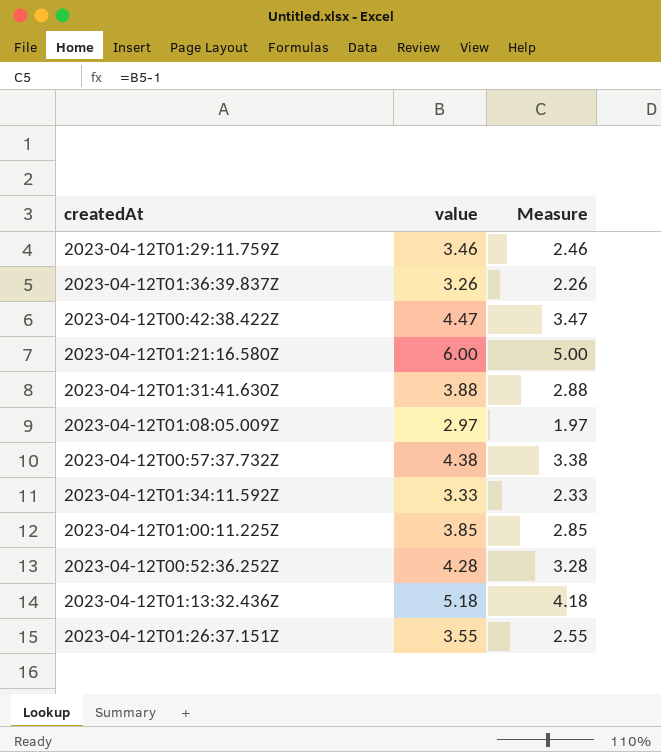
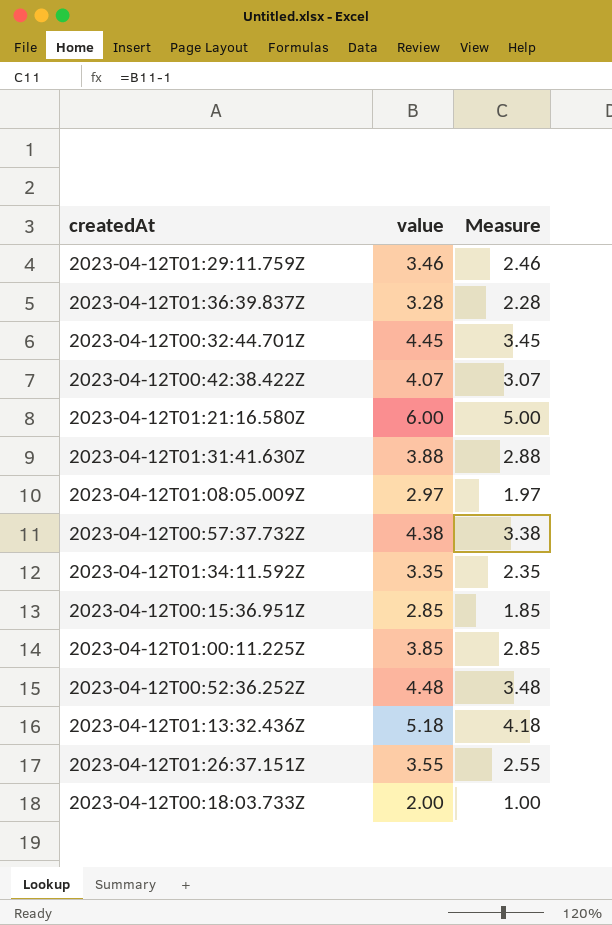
2023-04-12T01:36:39.837Z | value: 3.26 -> 3.28
2023-04-12T01:36:39.837Z | Measure: 2.26 -> 2.28
row 2023-04-12T00:32:44.701Z: none -> 4.45 | 3.45
2023-04-12T00:42:38.422Z | value: 4.47 -> 4.07
2023-04-12T00:42:38.422Z | Measure: 3.47 -> 3.07
2023-04-12T01:34:11.592Z | value: 3.33 -> 3.35
2023-04-12T01:34:11.592Z | Measure: 2.33 -> 2.35
row 2023-04-12T00:15:36.951Z: none -> 2.85 | 1.85
2023-04-12T00:52:36.252Z | value: 4.28 -> 4.48
2023-04-12T00:52:36.252Z | Measure: 3.28 -> 3.48
row 2023-04-12T00:18:03.733Z: none -> 2.00 | 1.00

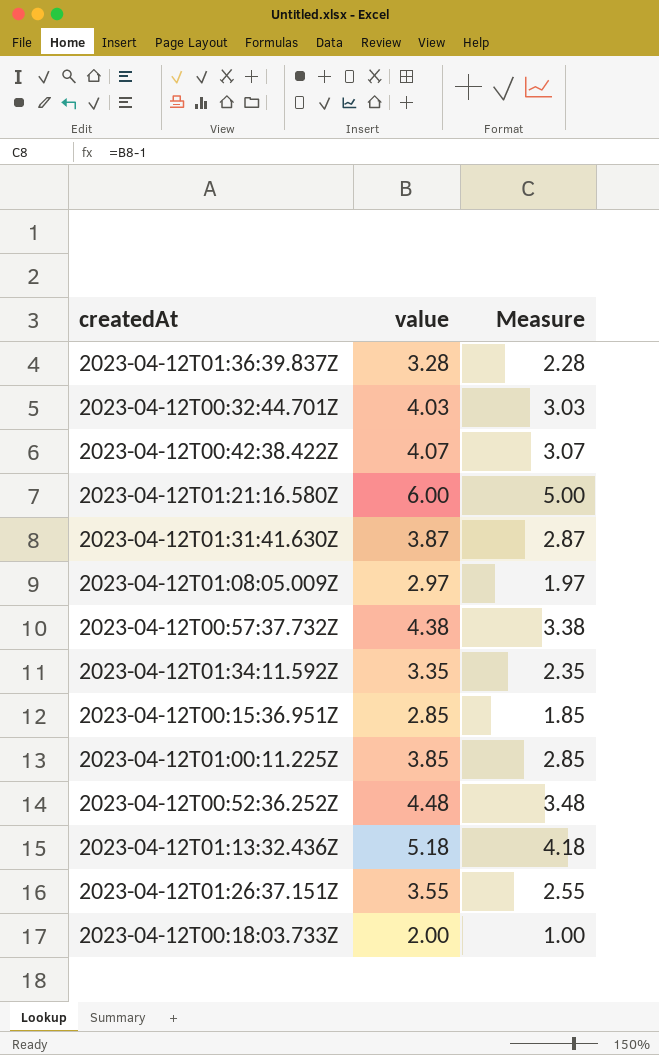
row 2023-04-12T01:29:11.759Z: 3.46 | 2.46 -> none
2023-04-12T00:32:44.701Z | value: 4.45 -> 4.03
2023-04-12T00:32:44.701Z | Measure: 3.45 -> 3.03
2023-04-12T01:31:41.630Z | value: 3.88 -> 3.87
2023-04-12T01:31:41.630Z | Measure: 2.88 -> 2.87

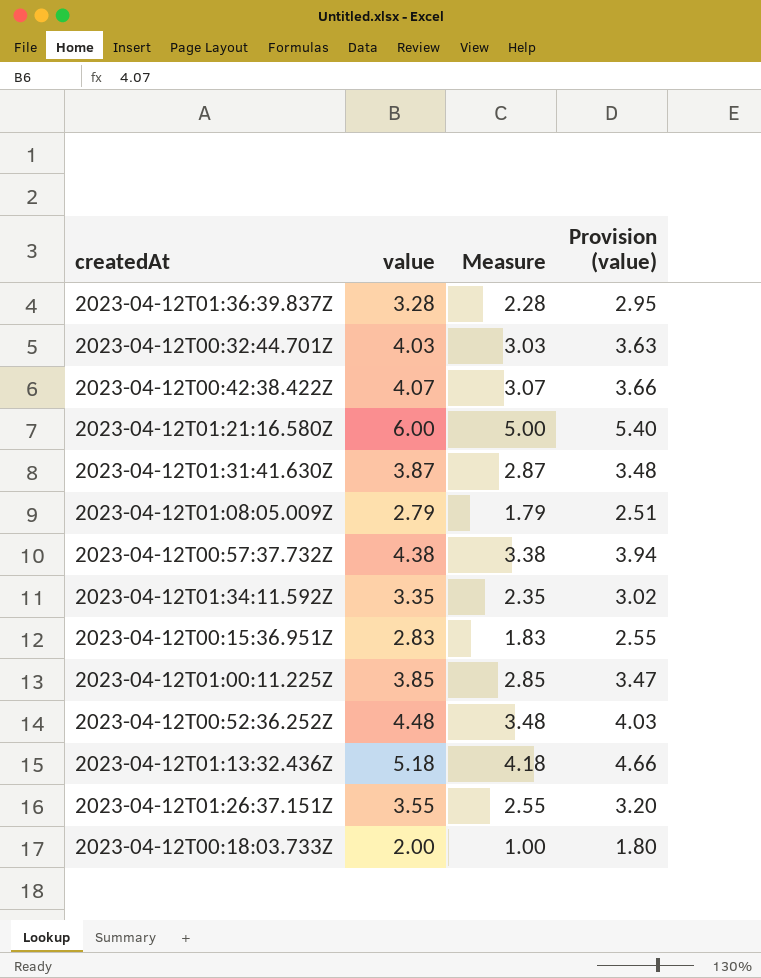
column Provision (value) | formula: none -> [value] * 0.9
2023-04-12T01:08:05.009Z | value: 2.97 -> 2.79
2023-04-12T01:08:05.009Z | Measure: 1.97 -> 1.79
2023-04-12T00:15:36.951Z | value: 2.85 -> 2.83
2023-04-12T00:15:36.951Z | Measure: 1.85 -> 1.83

